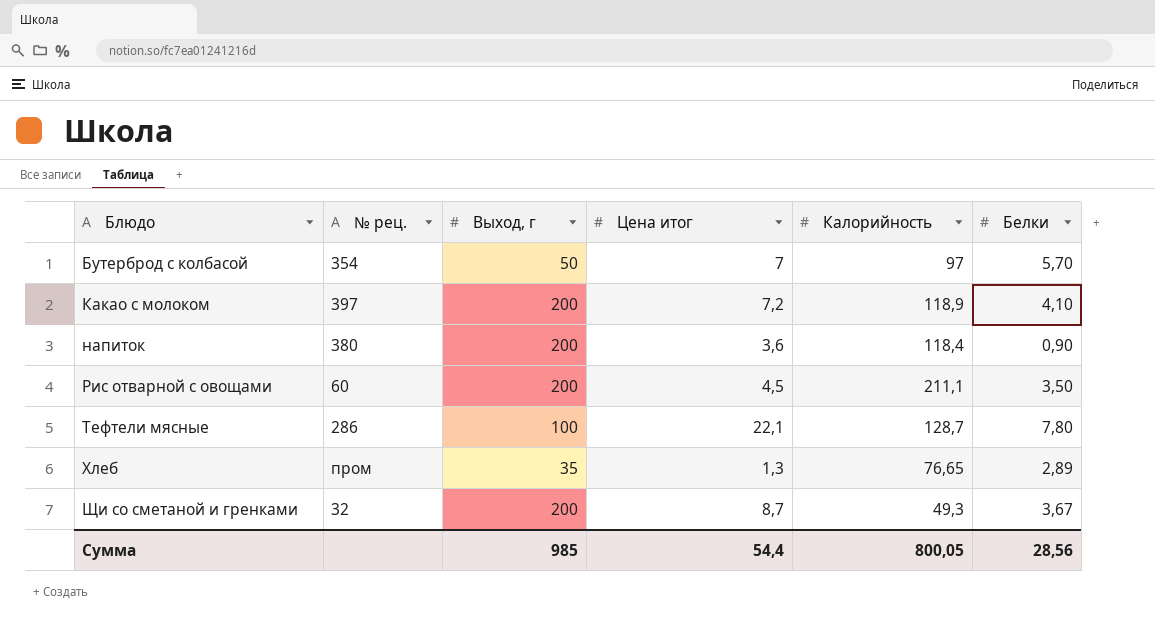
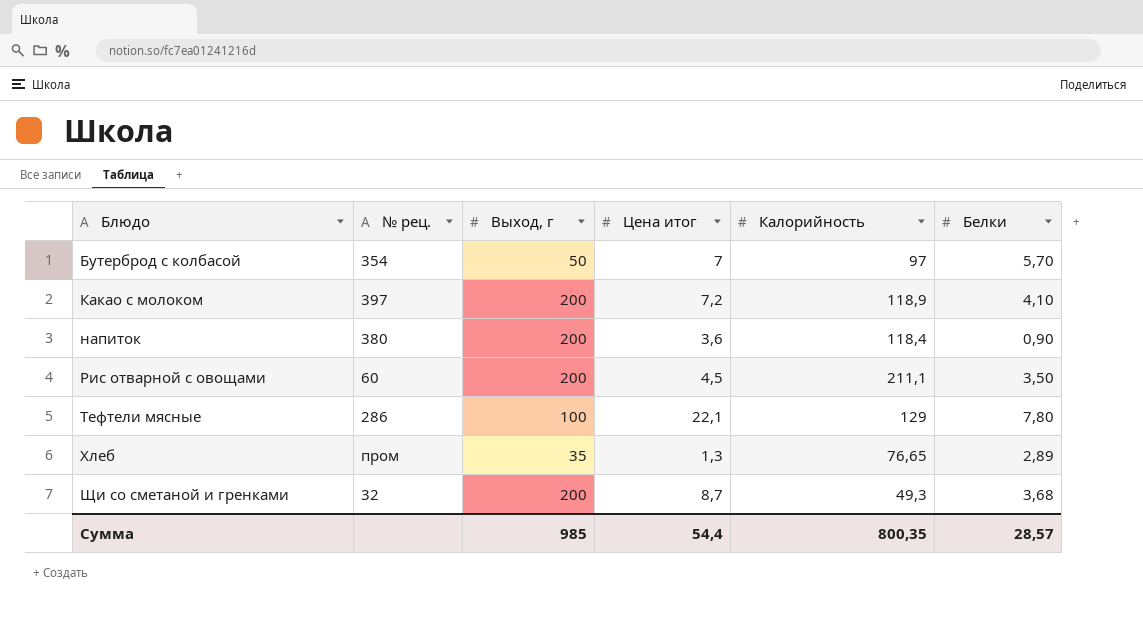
Тефтели мясные | Калорийность: 128,7 -> 129
Щи со сметаной и гренками | Белки: 3,67 -> 3,68
Сумма | Калорийность: 800,05 -> 800,35
Сумма | Белки: 28,56 -> 28,57

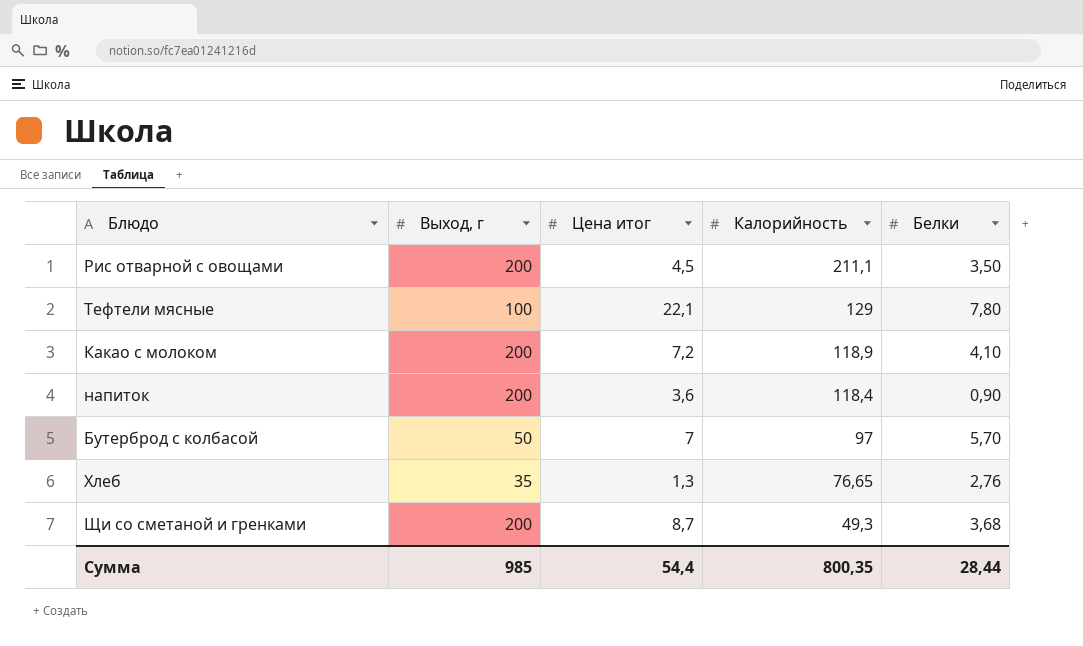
row order: Блюдо ascending -> Калорийность descending
column № рец. | position: 2 -> none
Хлеб | Белки: 2,89 -> 2,76
Сумма | Белки: 28,57 -> 28,44

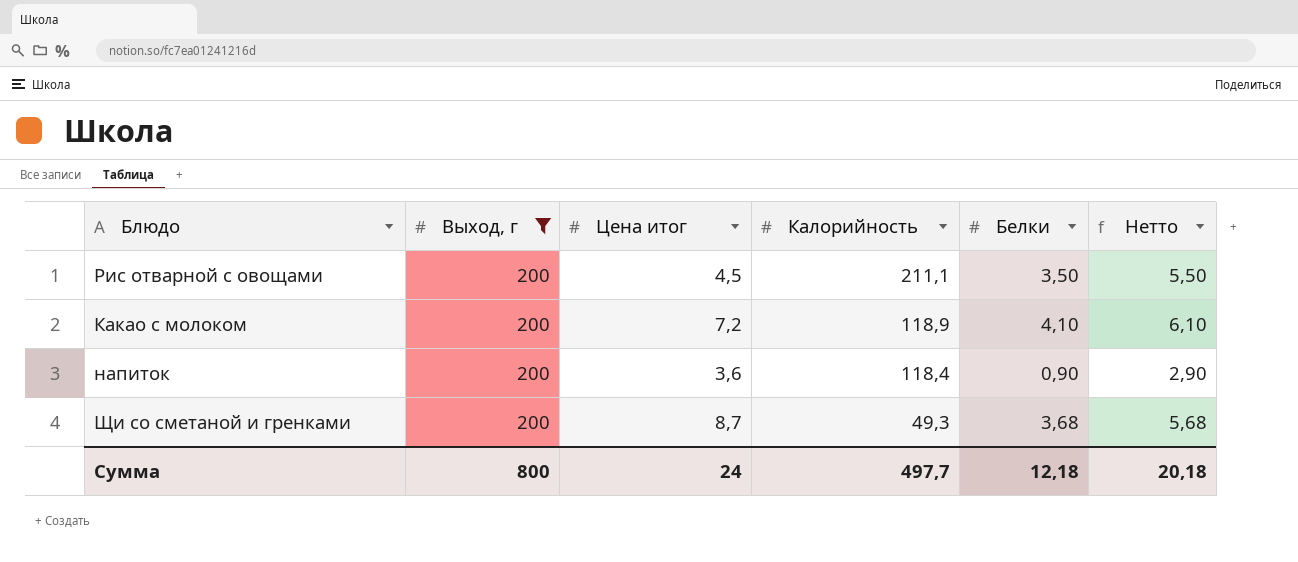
filter: none -> Выход, г = 200
column Нетто | formula: none -> [Белки] + 2
Сумма | Выход, г: 985 -> 800
Сумма | Цена итог: 54,4 -> 24
Сумма | Калорийность: 800,35 -> 497,7
Сумма | Белки: 28,44 -> 12,18

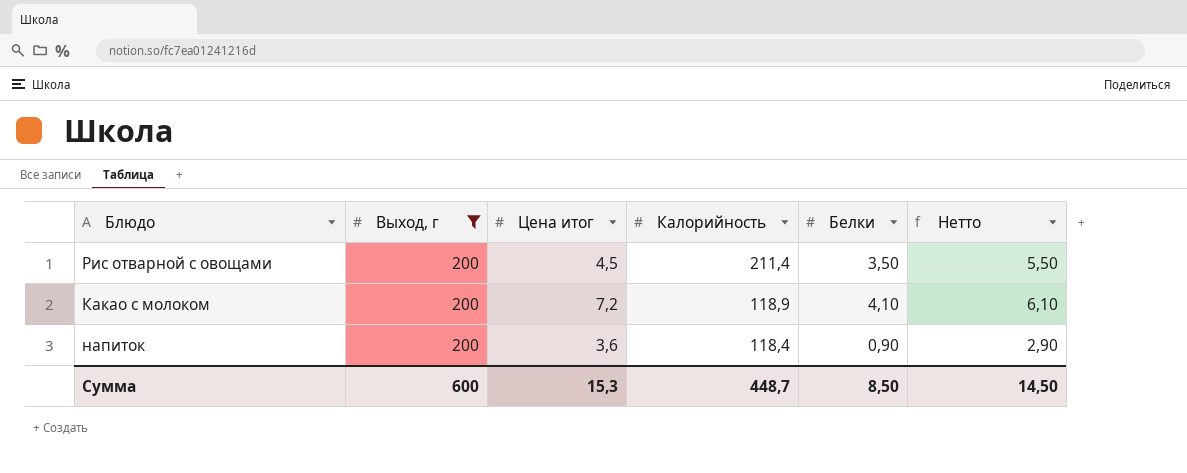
row Щи со сметаной и гренками: 200 | 8,7 | 49,3 | 3,68 | 5,68 -> none
Рис отварной с овощами | Калорийность: 211,1 -> 211,4
Сумма | Выход, г: 800 -> 600
Сумма | Цена итог: 24 -> 15,3
Сумма | Калорийность: 497,7 -> 448,7
Сумма | Белки: 12,18 -> 8,50
Сумма | Нетто: 20,18 -> 14,50

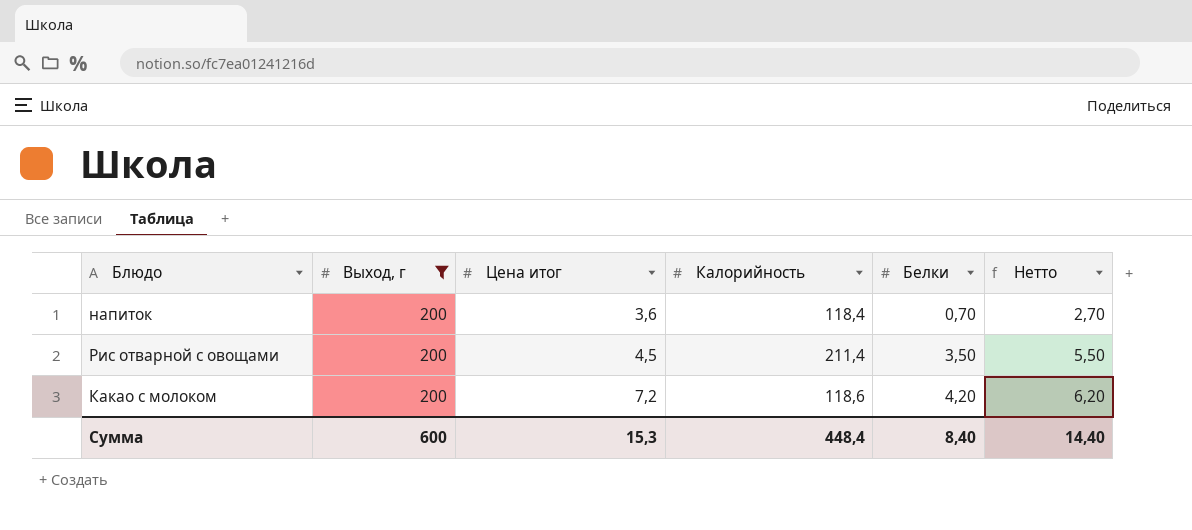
row order: Калорийность descending -> Цена итог ascending
напиток | Белки: 0,90 -> 0,70
напиток | Нетто: 2,90 -> 2,70
Какао с молоком | Калорийность: 118,9 -> 118,6
Какао с молоком | Белки: 4,10 -> 4,20
Какао с молоком | Нетто: 6,10 -> 6,20
Сумма | Калорийность: 448,7 -> 448,4
Сумма | Белки: 8,50 -> 8,40
Сумма | Нетто: 14,50 -> 14,40

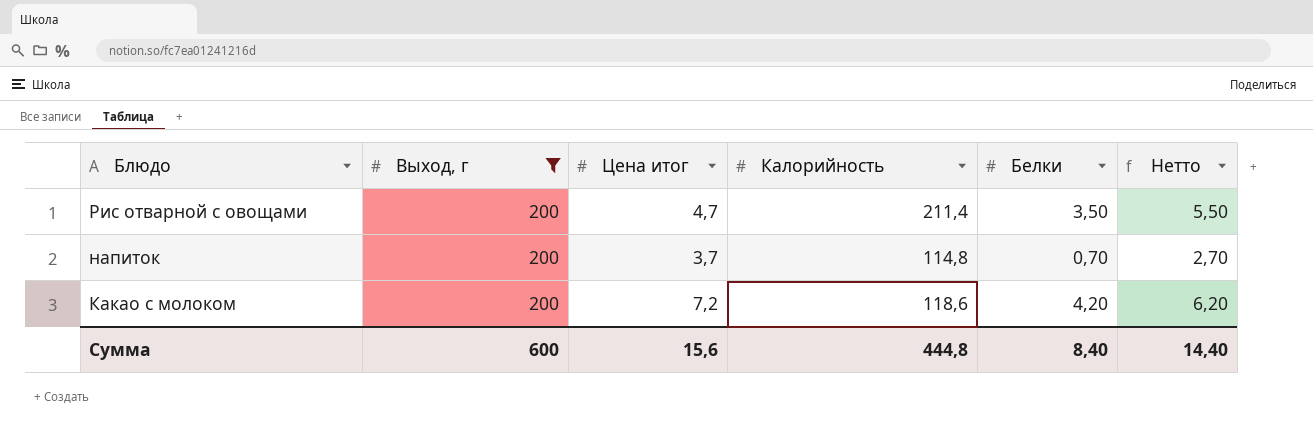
row order: Цена итог ascending -> Блюдо descending
Рис отварной с овощами | Цена итог: 4,5 -> 4,7
напиток | Цена итог: 3,6 -> 3,7
напиток | Калорийность: 118,4 -> 114,8
Сумма | Цена итог: 15,3 -> 15,6
Сумма | Калорийность: 448,4 -> 444,8

